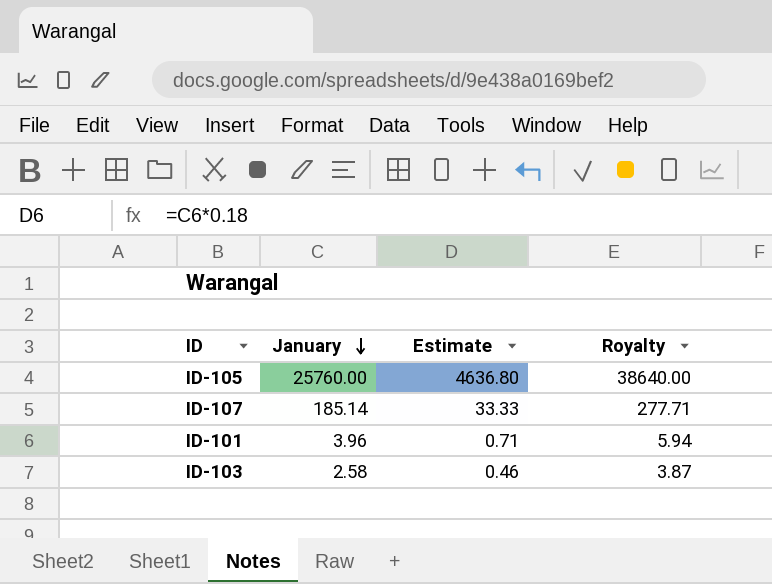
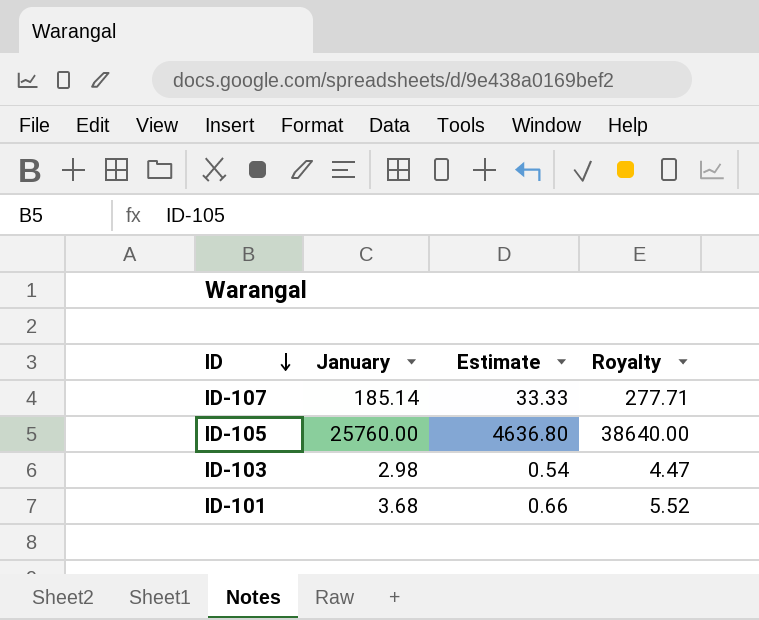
row order: January descending -> ID descending
ID-103 | January: 2.58 -> 2.98
ID-103 | Estimate: 0.46 -> 0.54
ID-103 | Royalty: 3.87 -> 4.47
ID-101 | January: 3.96 -> 3.68
ID-101 | Estimate: 0.71 -> 0.66
ID-101 | Royalty: 5.94 -> 5.52

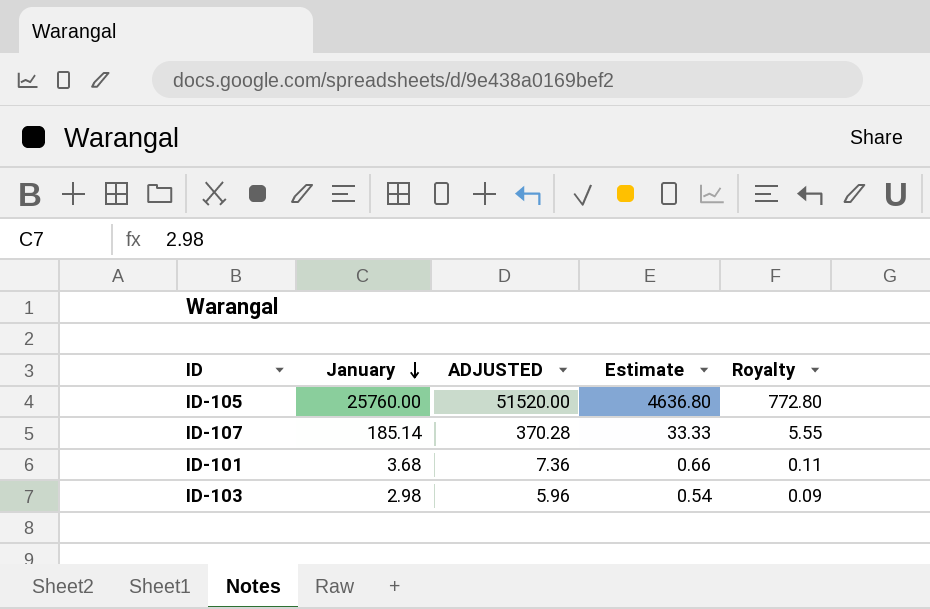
row order: ID descending -> January descending
column ADJUSTED | formula: none -> [January] * 2
column Royalty | formula: [January] * 1.5 -> [January] * 0.03

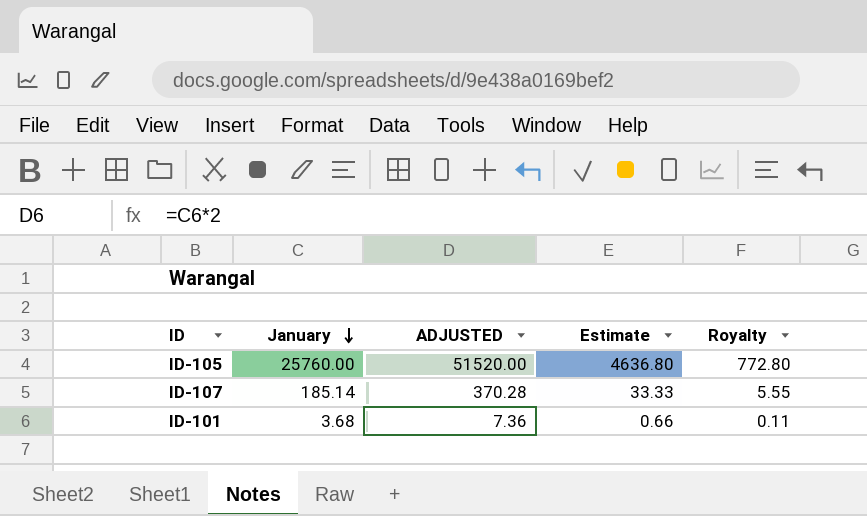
row ID-103: 2.98 | 5.96 | 0.54 | 0.09 -> none

